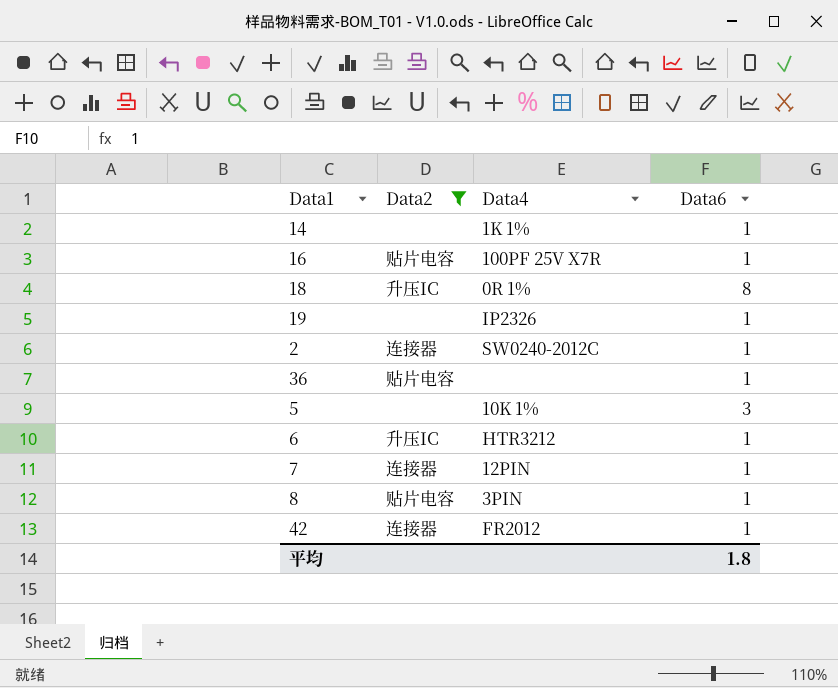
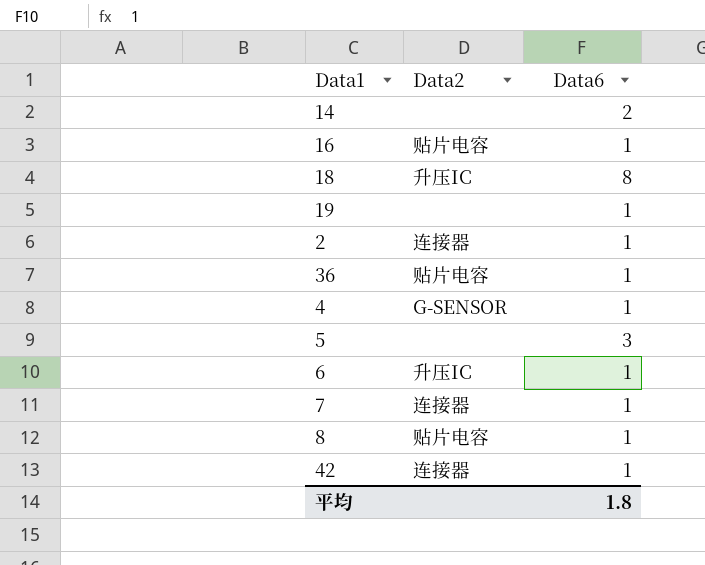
filter: Data2 != G-SENSOR -> none
column Data4 | position: 3 -> none
14 | Data6: 1 -> 2

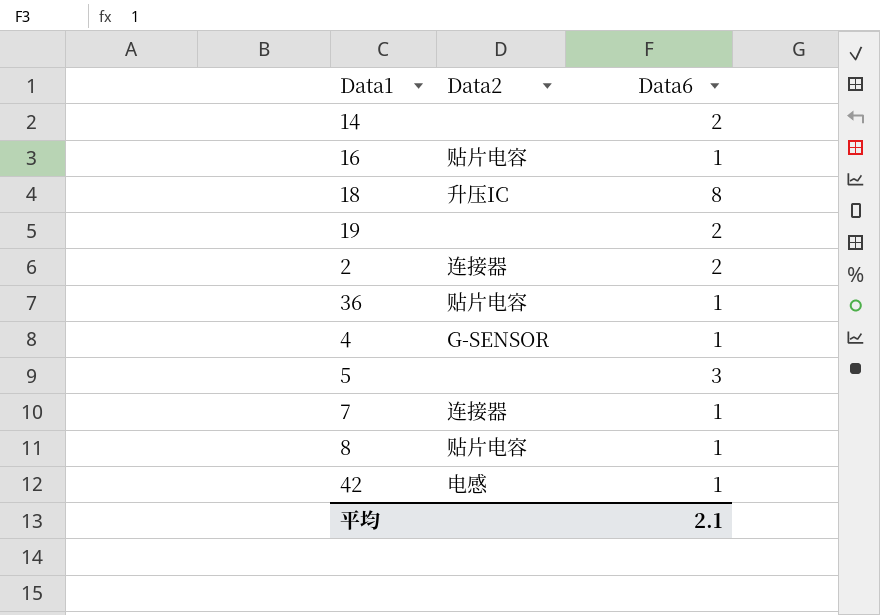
row 6: 升压IC | 1 -> none
19 | Data6: 1 -> 2
2 | Data6: 1 -> 2
42 | Data2: 连接器 -> 电感
平均 | Data6: 1.8 -> 2.1

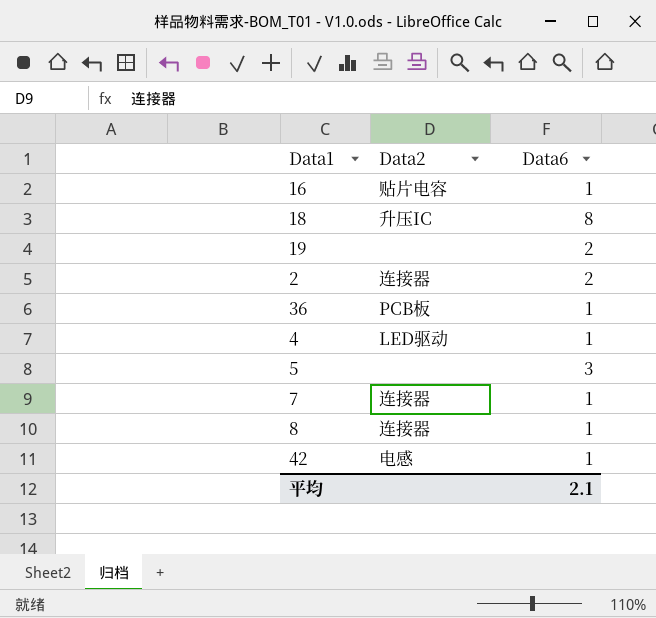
row 14: none | 2 -> none
36 | Data2: 贴片电容 -> PCB板
4 | Data2: G-SENSOR -> LED驱动
8 | Data2: 贴片电容 -> 连接器

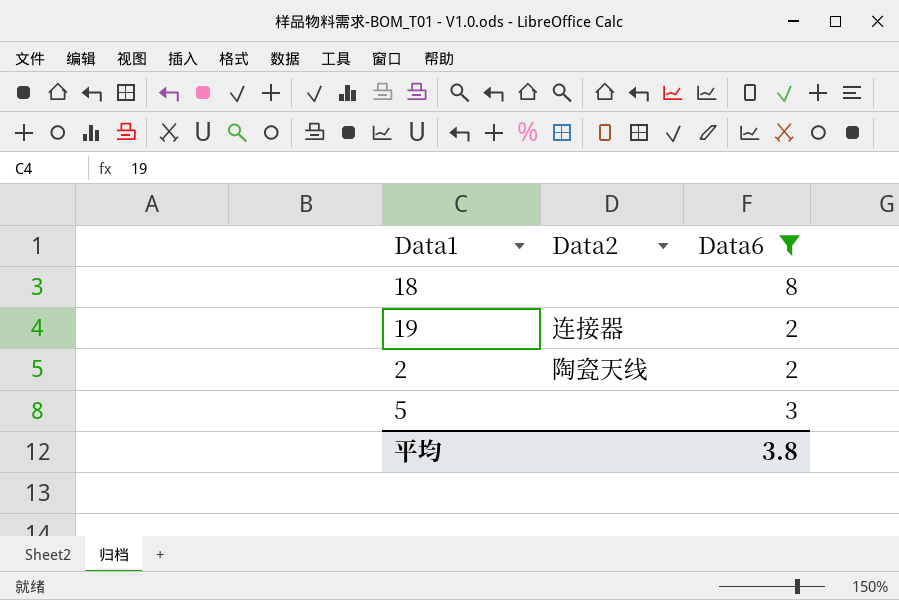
filter: none -> Data6 != 1
18 | Data2: 升压IC -> none
19 | Data2: none -> 连接器
2 | Data2: 连接器 -> 陶瓷天线
平均 | Data6: 2.1 -> 3.8

